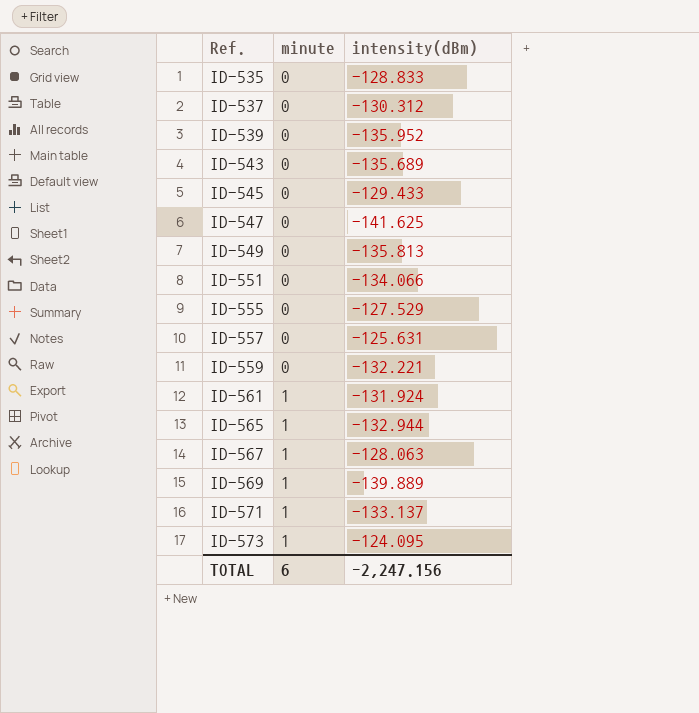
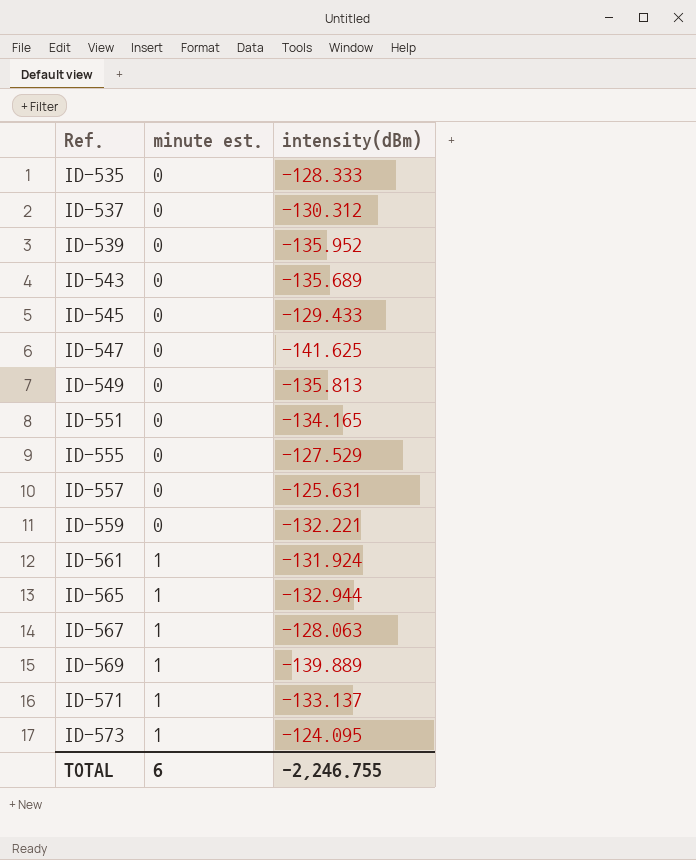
column name: minute -> minute est.
ID-535 | intensity(dBm): -128.833 -> -128.333
ID-551 | intensity(dBm): -134.066 -> -134.165
TOTAL | intensity(dBm): -2,247.156 -> -2,246.755

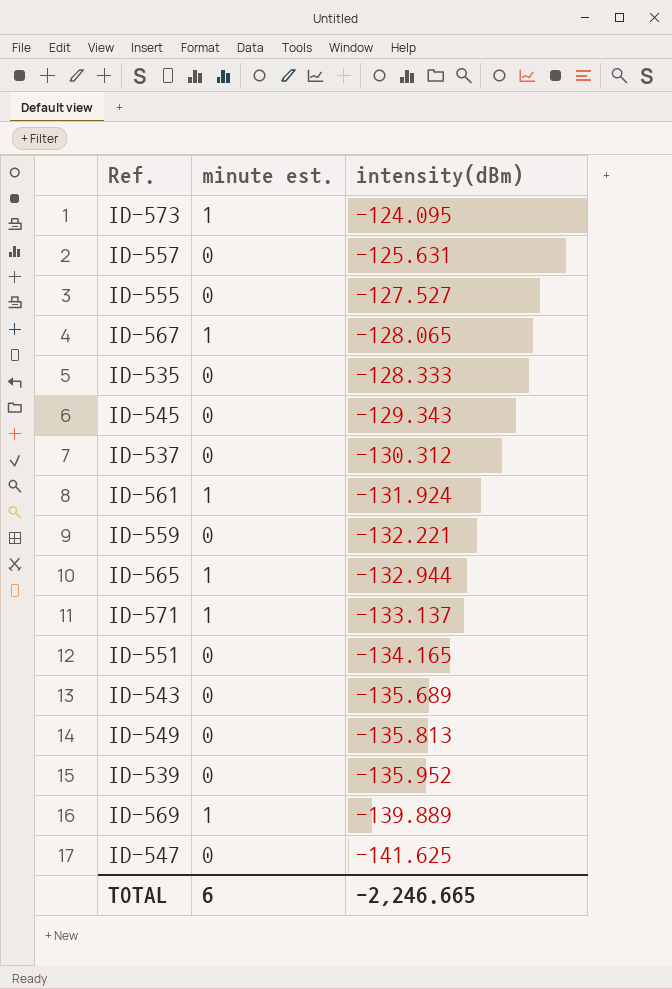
row order: Ref. ascending -> intensity(dBm) descending
ID-555 | intensity(dBm): -127.529 -> -127.527
ID-567 | intensity(dBm): -128.063 -> -128.065
ID-545 | intensity(dBm): -129.433 -> -129.343
TOTAL | intensity(dBm): -2,246.755 -> -2,246.665

